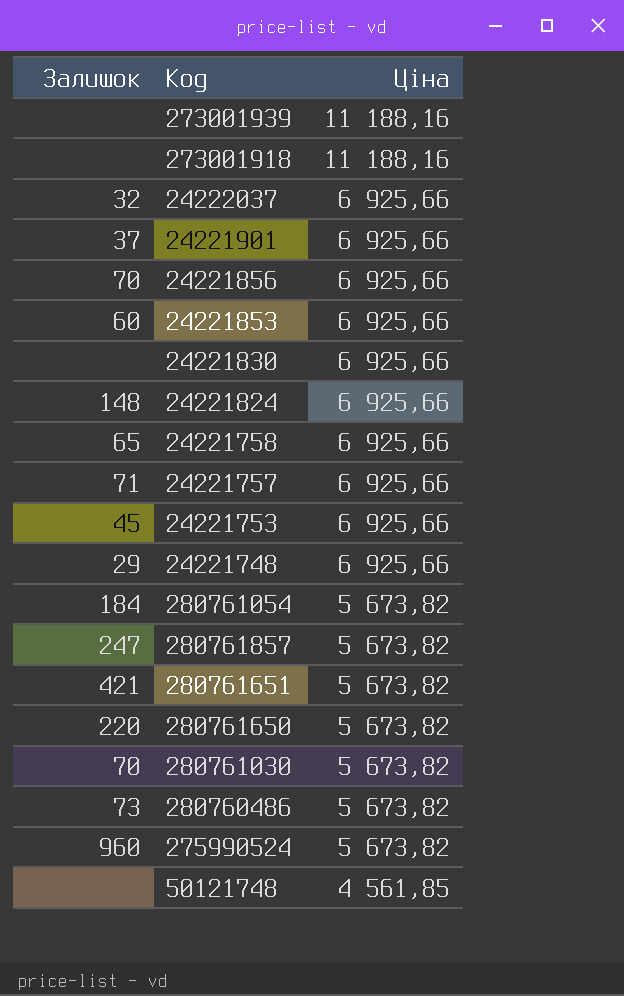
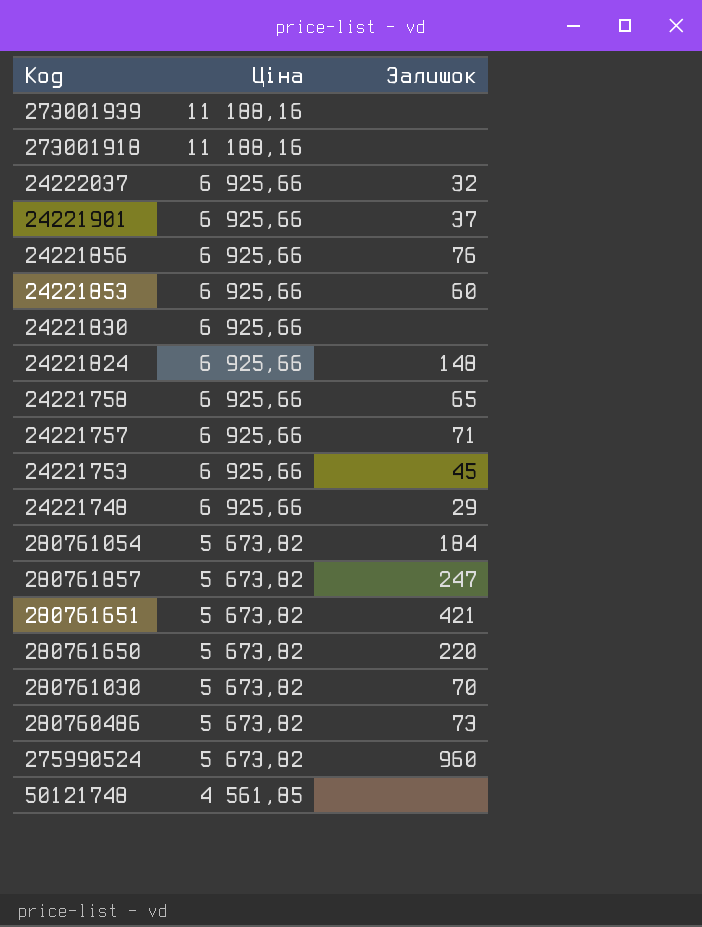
column Залишок | position: 1 -> 3
24221856 | Залишок: 70 -> 76

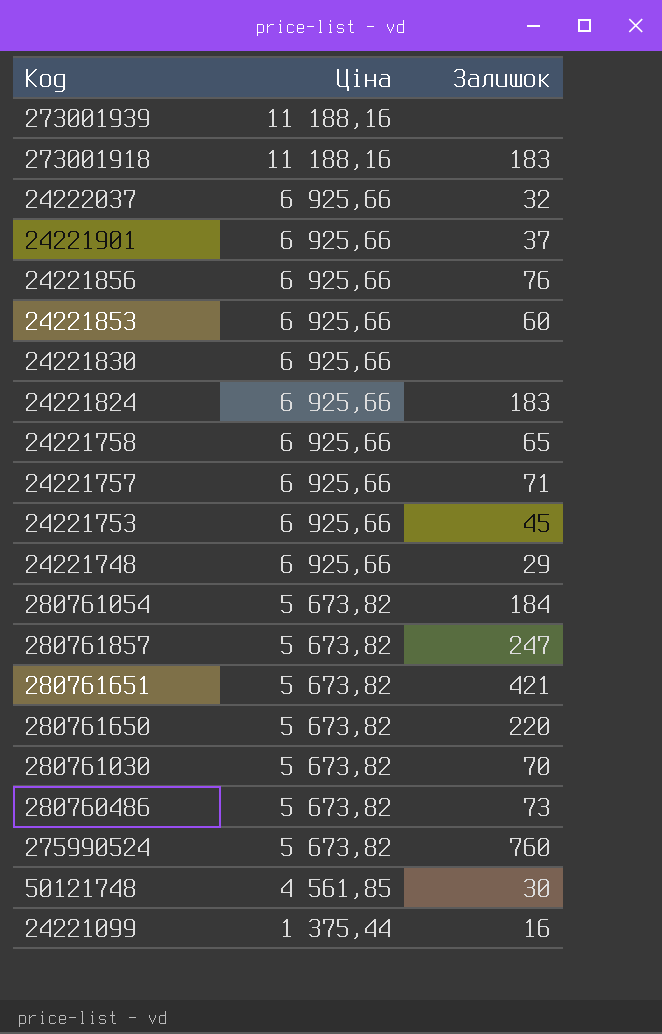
273001918 | Залишок: none -> 183
24221824 | Залишок: 148 -> 183
275990524 | Залишок: 960 -> 760
50121748 | Залишок: none -> 30
row 24221099: none -> 1 375,44 | 16

